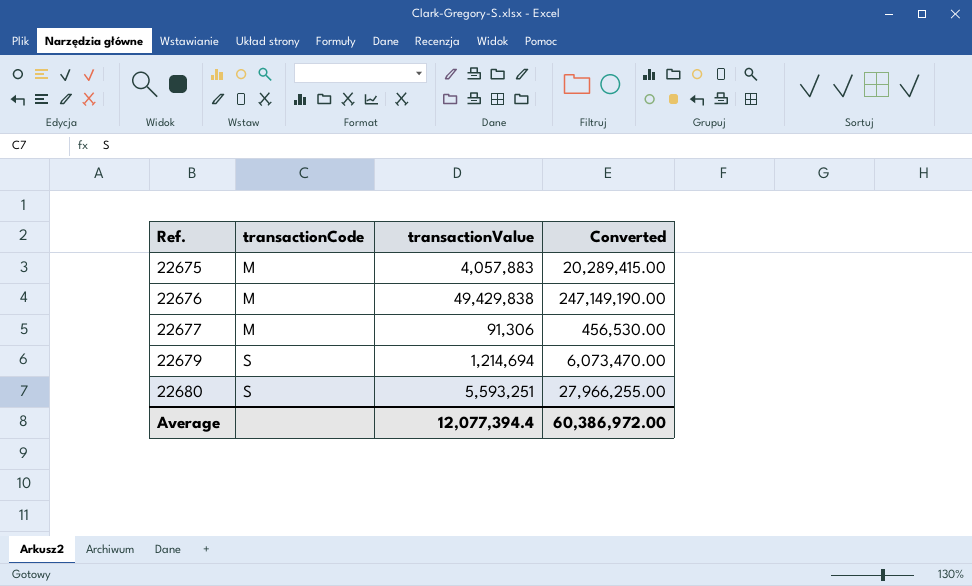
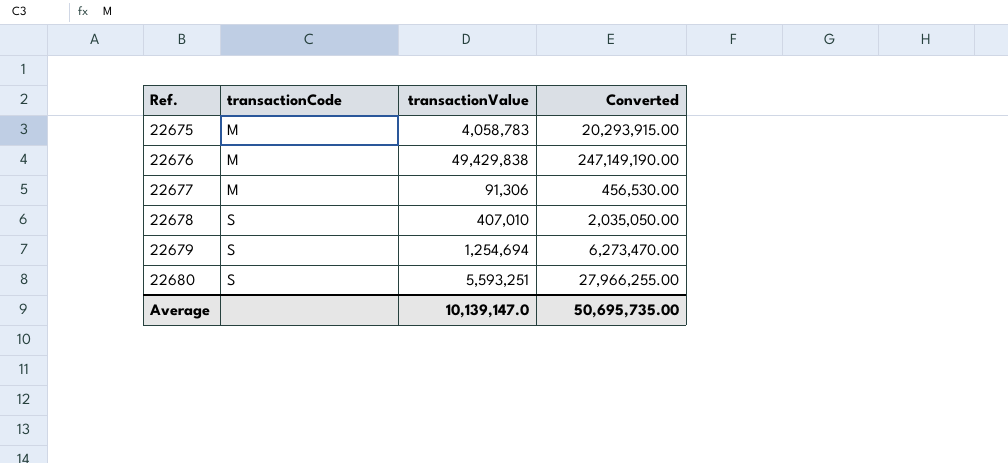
22675 | transactionValue: 4,057,883 -> 4,058,783
22675 | Converted: 20,289,415.00 -> 20,293,915.00
row 22678: none -> S | 407,010 | 2,035,050.00
22679 | transactionValue: 1,214,694 -> 1,254,694
22679 | Converted: 6,073,470.00 -> 6,273,470.00
Average | transactionValue: 12,077,394.4 -> 10,139,147.0
Average | Converted: 60,386,972.00 -> 50,695,735.00

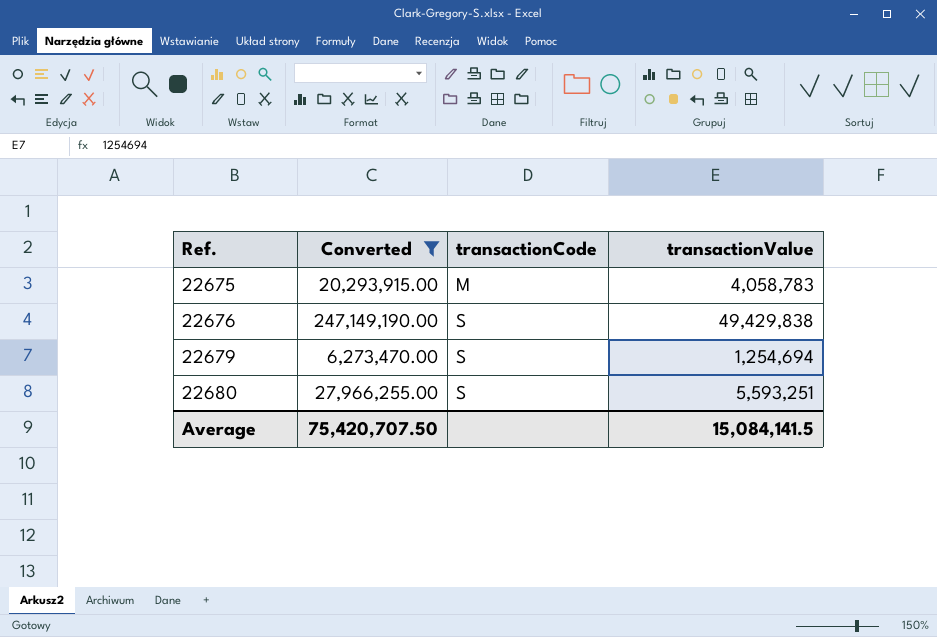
filter: none -> Converted >= 6,273,470.00
column Converted | position: 4 -> 2
22676 | transactionCode: M -> S
Average | Converted: 50,695,735.00 -> 75,420,707.50
Average | transactionValue: 10,139,147.0 -> 15,084,141.5

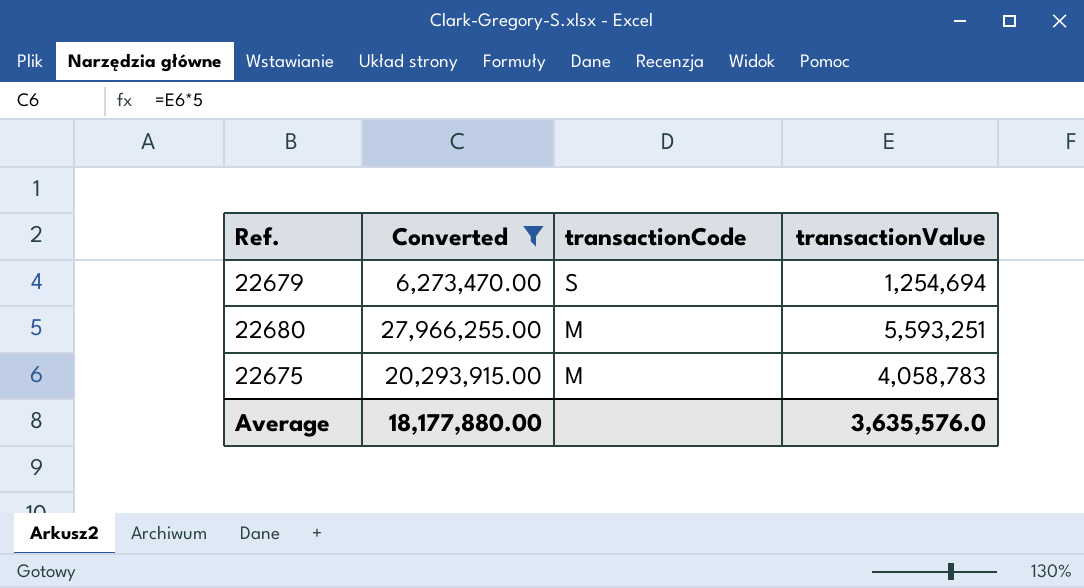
row order: Ref. ascending -> transactionCode descending
row 22676: 247,149,190.00 | S | 49,429,838 -> none
22680 | transactionCode: S -> M
Average | Converted: 75,420,707.50 -> 18,177,880.00
Average | transactionValue: 15,084,141.5 -> 3,635,576.0

